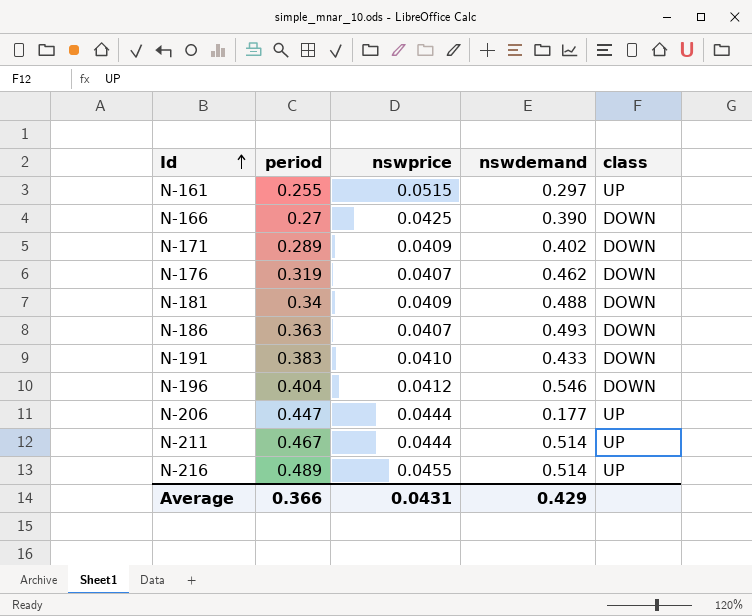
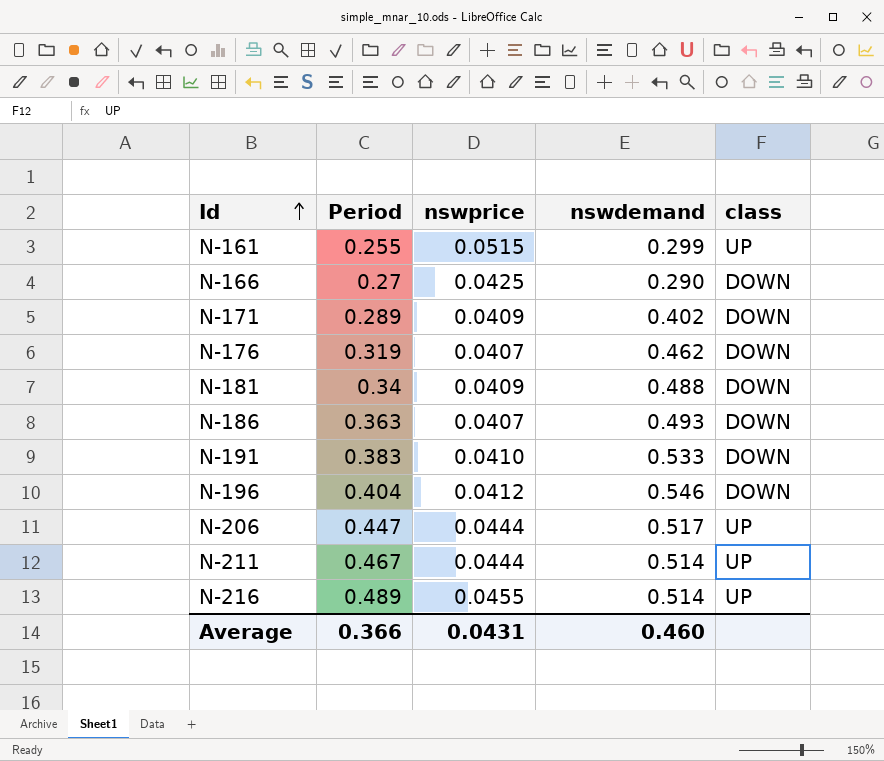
column name: period -> Period
N-161 | nswdemand: 0.297 -> 0.299
N-166 | nswdemand: 0.390 -> 0.290
N-191 | nswdemand: 0.433 -> 0.533
N-206 | nswdemand: 0.177 -> 0.517
Average | nswdemand: 0.429 -> 0.460

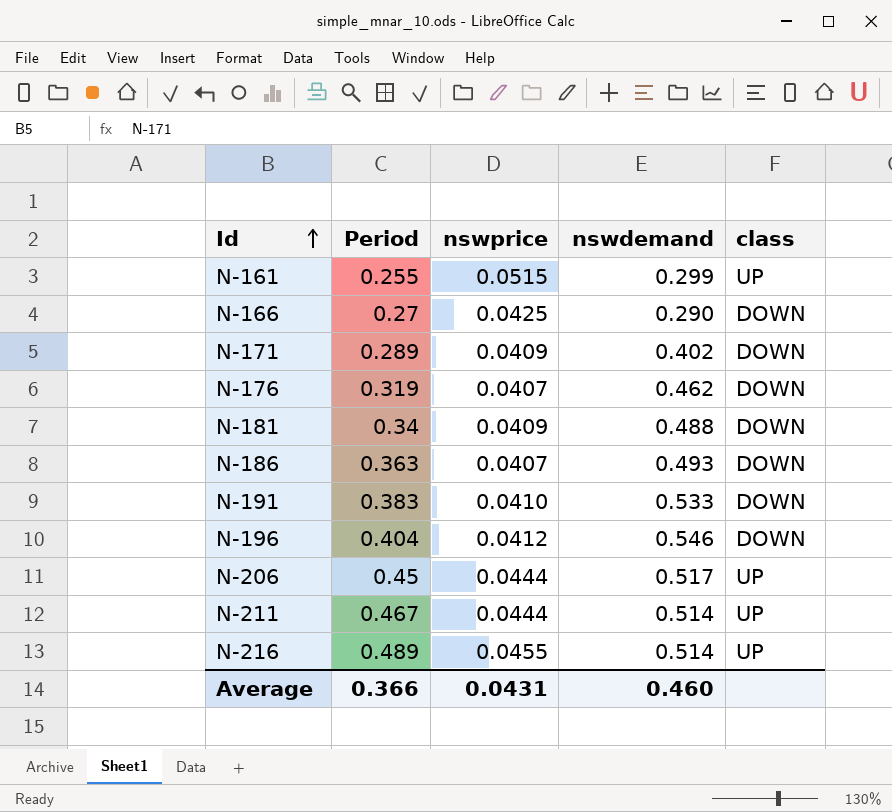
N-206 | Period: 0.447 -> 0.45

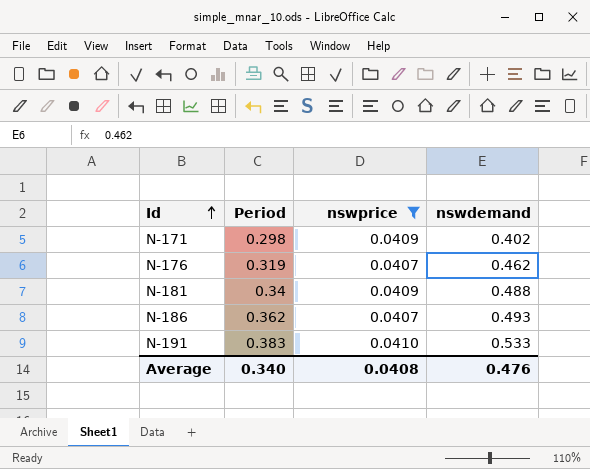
filter: none -> nswprice <= 0.0410
column class | position: 5 -> none
N-171 | Period: 0.289 -> 0.298
N-186 | Period: 0.363 -> 0.362
Average | Period: 0.366 -> 0.340
Average | nswprice: 0.0431 -> 0.0408
Average | nswdemand: 0.460 -> 0.476

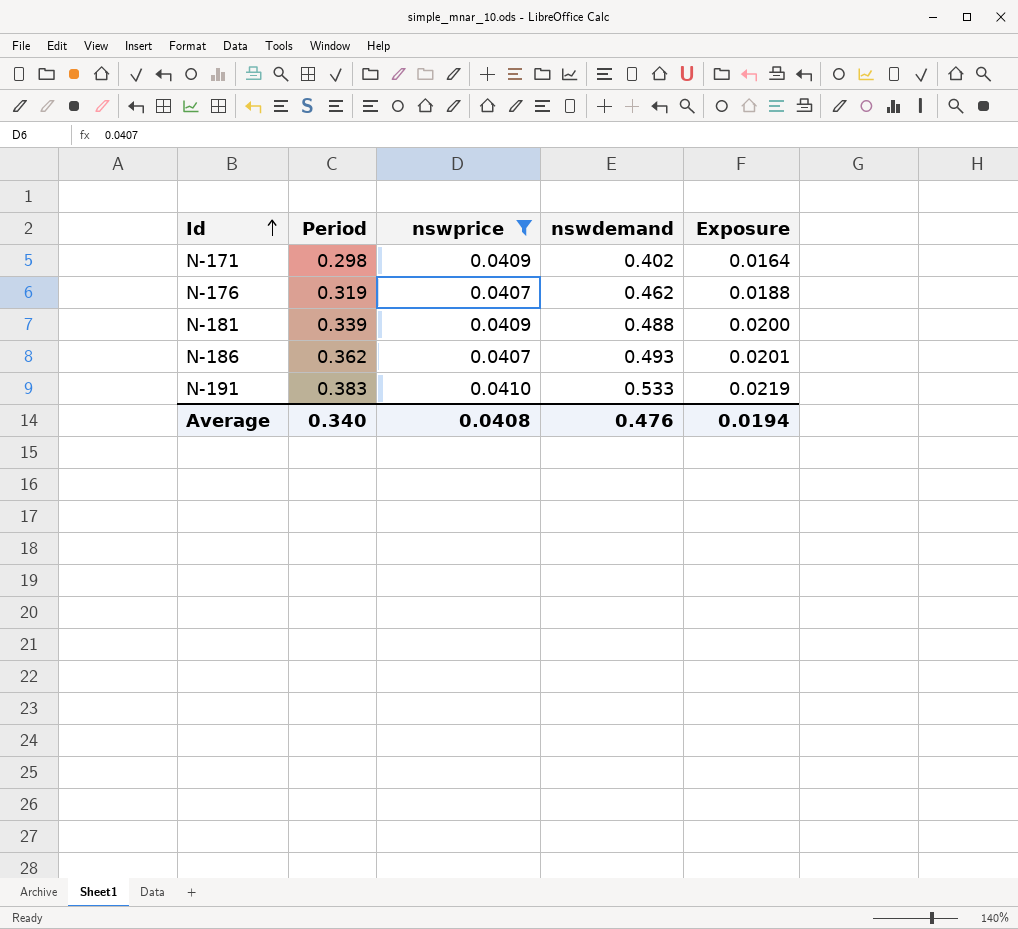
column Exposure | formula: none -> [nswprice] * [nswdemand]
N-181 | Period: 0.34 -> 0.339

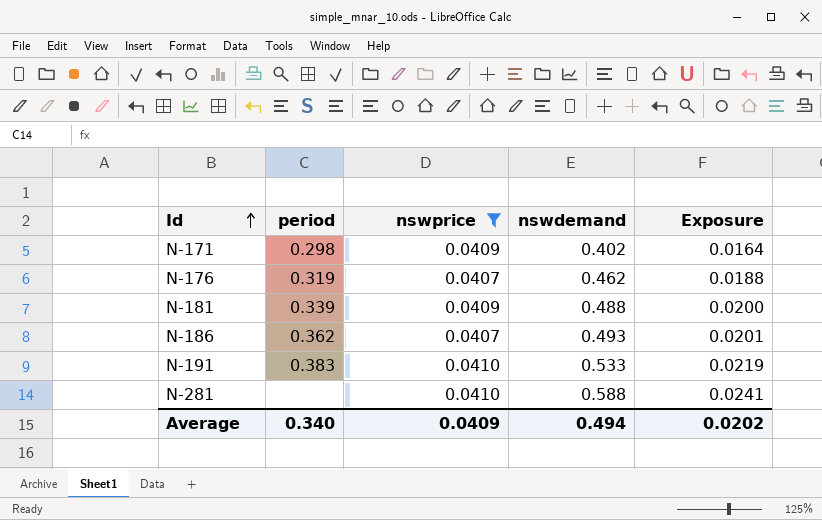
column name: Period -> period
row N-281: none -> none | 0.0410 | 0.588 | 0.0241
Average | nswprice: 0.0408 -> 0.0409
Average | nswdemand: 0.476 -> 0.494
Average | Exposure: 0.0194 -> 0.0202

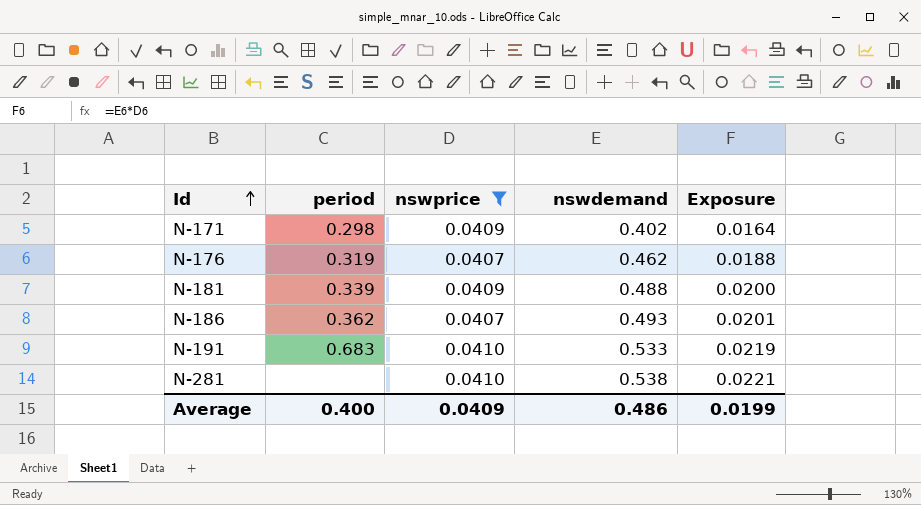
N-191 | period: 0.383 -> 0.683
N-281 | nswdemand: 0.588 -> 0.538
N-281 | Exposure: 0.0241 -> 0.0221
Average | period: 0.340 -> 0.400
Average | nswdemand: 0.494 -> 0.486
Average | Exposure: 0.0202 -> 0.0199

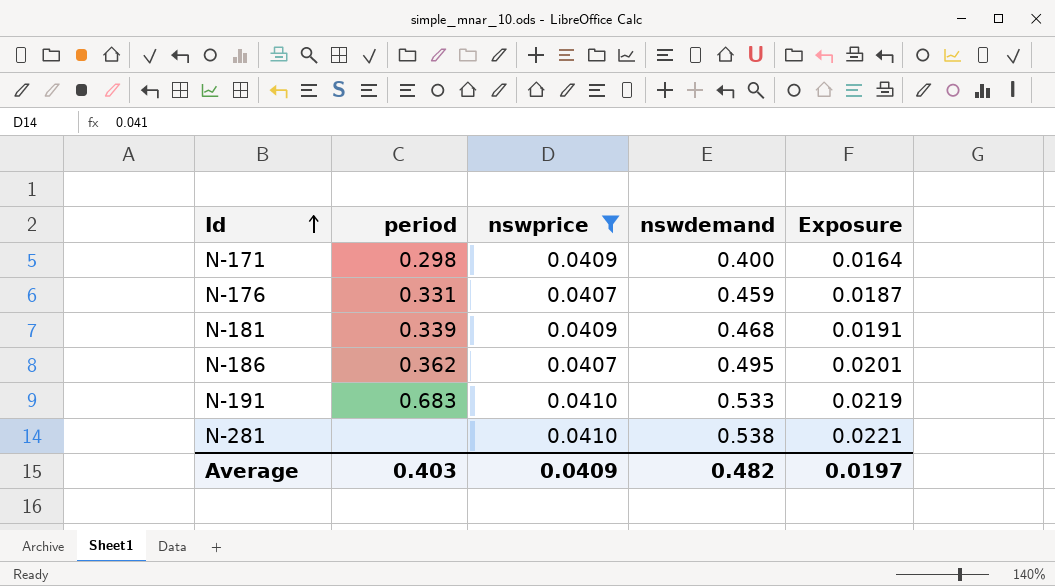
N-171 | nswdemand: 0.402 -> 0.400
N-176 | period: 0.319 -> 0.331
N-176 | nswdemand: 0.462 -> 0.459
N-176 | Exposure: 0.0188 -> 0.0187
N-181 | nswdemand: 0.488 -> 0.468
N-181 | Exposure: 0.0200 -> 0.0191
N-186 | nswdemand: 0.493 -> 0.495
Average | period: 0.400 -> 0.403
Average | nswdemand: 0.486 -> 0.482
Average | Exposure: 0.0199 -> 0.0197

